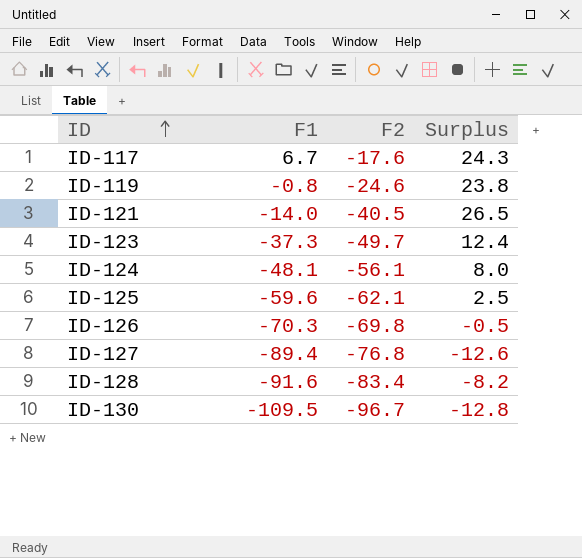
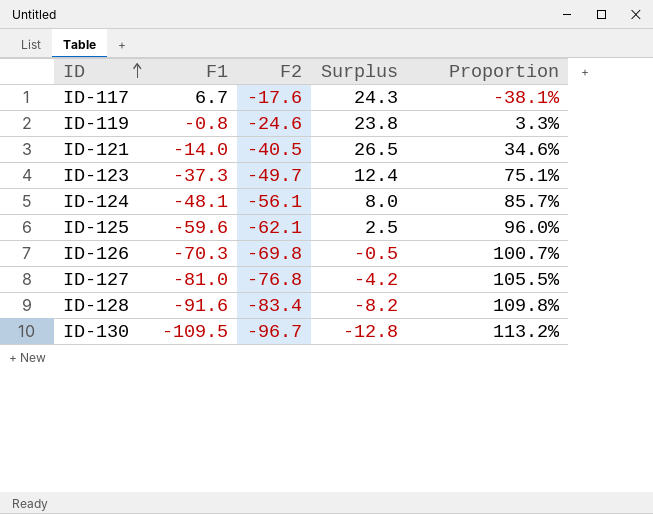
column Proportion | formula: none -> [F1] / [F2]
ID-127 | F1: -89.4 -> -81.0
ID-127 | Surplus: -12.6 -> -4.2

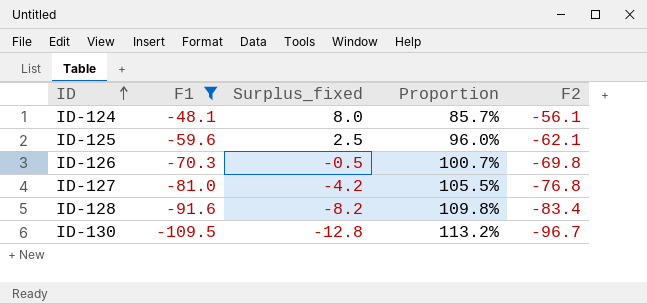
filter: none -> F1 <= -48.1
column name: Surplus -> Surplus_fixed
column F2 | position: 3 -> 5

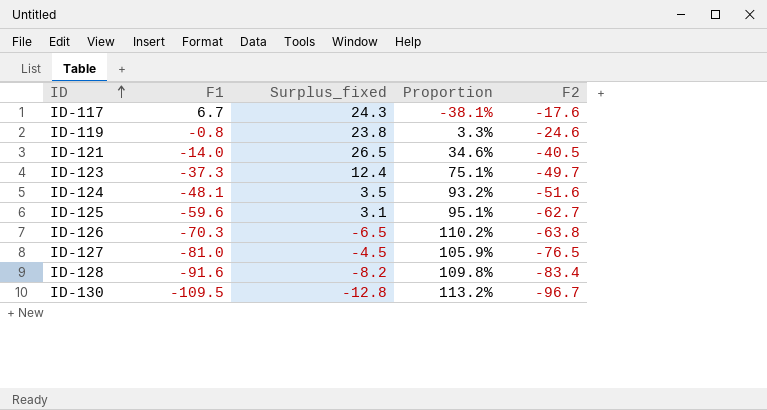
filter: F1 <= -48.1 -> none
ID-124 | Surplus_fixed: 8.0 -> 3.5
ID-124 | Proportion: 85.7% -> 93.2%
ID-124 | F2: -56.1 -> -51.6
ID-125 | Surplus_fixed: 2.5 -> 3.1
ID-125 | Proportion: 96.0% -> 95.1%
ID-125 | F2: -62.1 -> -62.7
ID-126 | Surplus_fixed: -0.5 -> -6.5
ID-126 | Proportion: 100.7% -> 110.2%
ID-126 | F2: -69.8 -> -63.8
ID-127 | Surplus_fixed: -4.2 -> -4.5
ID-127 | Proportion: 105.5% -> 105.9%
ID-127 | F2: -76.8 -> -76.5

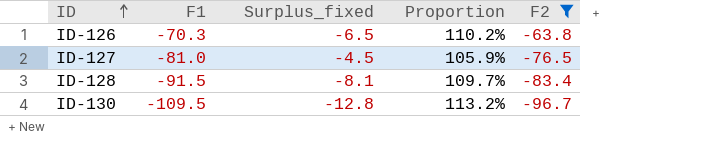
filter: none -> F2 <= -63.8
ID-128 | F1: -91.6 -> -91.5
ID-128 | Surplus_fixed: -8.2 -> -8.1
ID-128 | Proportion: 109.8% -> 109.7%

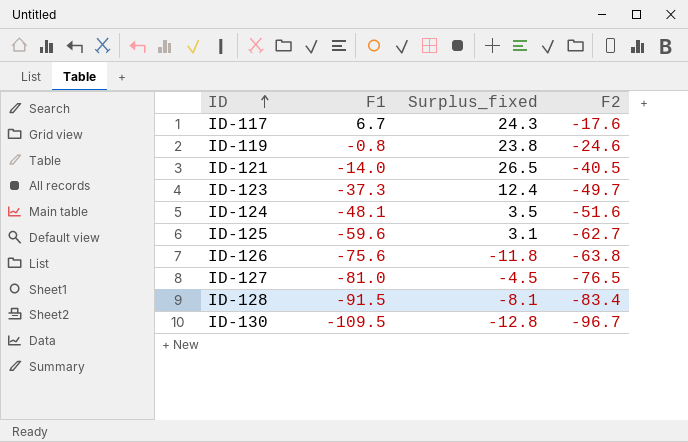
filter: F2 <= -63.8 -> none
column Proportion | formula: [F1] / [F2] -> none
ID-126 | F1: -70.3 -> -75.6
ID-126 | Surplus_fixed: -6.5 -> -11.8

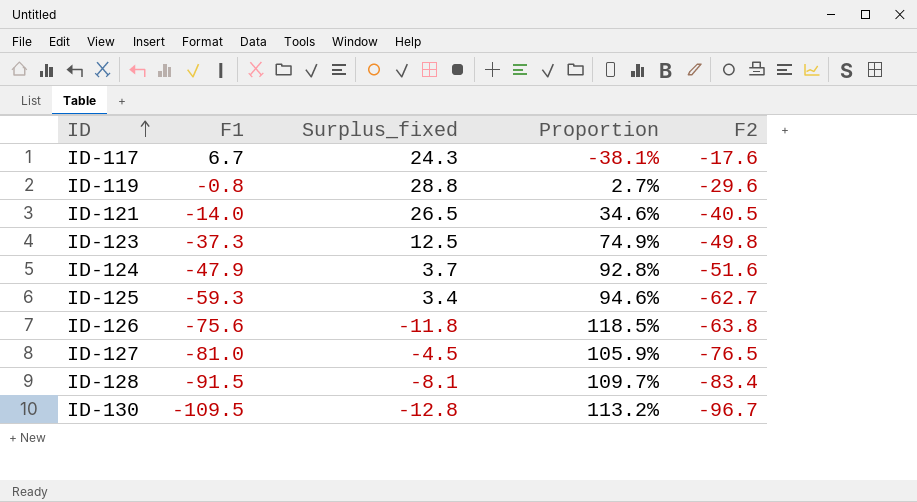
column Proportion | formula: none -> [F1] / [F2]
ID-119 | Surplus_fixed: 23.8 -> 28.8
ID-119 | F2: -24.6 -> -29.6
ID-123 | Surplus_fixed: 12.4 -> 12.5
ID-123 | F2: -49.7 -> -49.8
ID-124 | F1: -48.1 -> -47.9
ID-124 | Surplus_fixed: 3.5 -> 3.7
ID-125 | F1: -59.6 -> -59.3
ID-125 | Surplus_fixed: 3.1 -> 3.4

